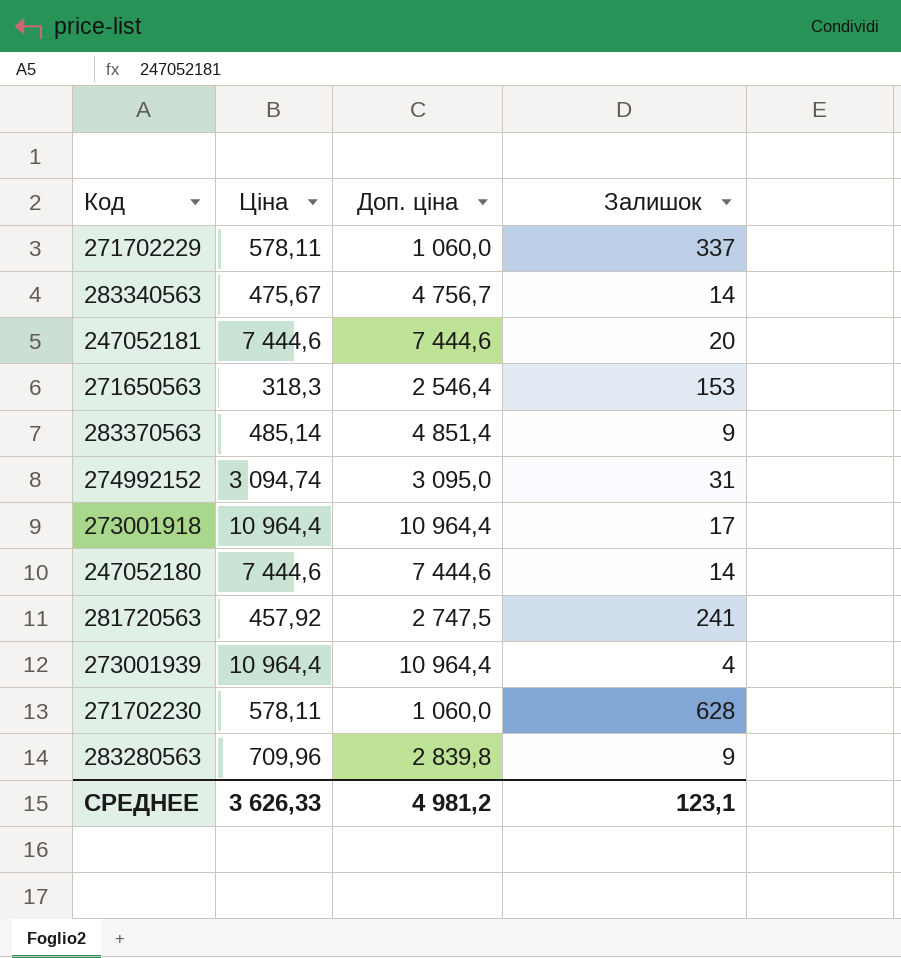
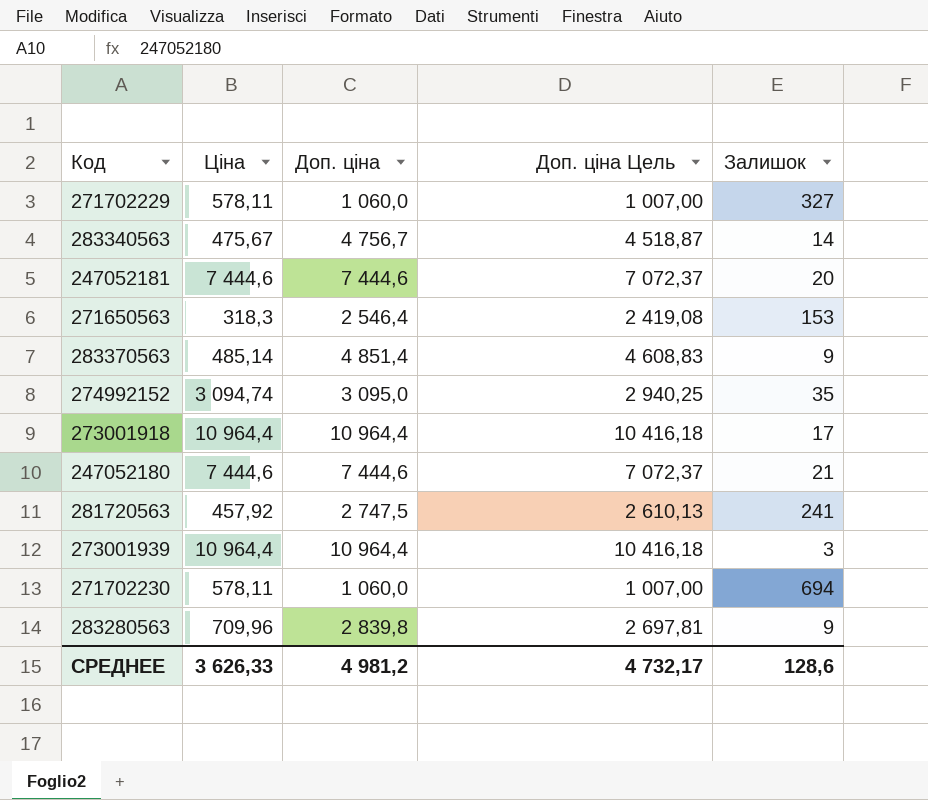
column Доп. ціна Цель | formula: none -> [Доп. ціна] * 0,95
271702229 | Залишок: 337 -> 327
274992152 | Залишок: 31 -> 35
247052180 | Залишок: 14 -> 21
273001939 | Залишок: 4 -> 3
271702230 | Залишок: 628 -> 694
СРЕДНЕЕ | Залишок: 123,1 -> 128,6

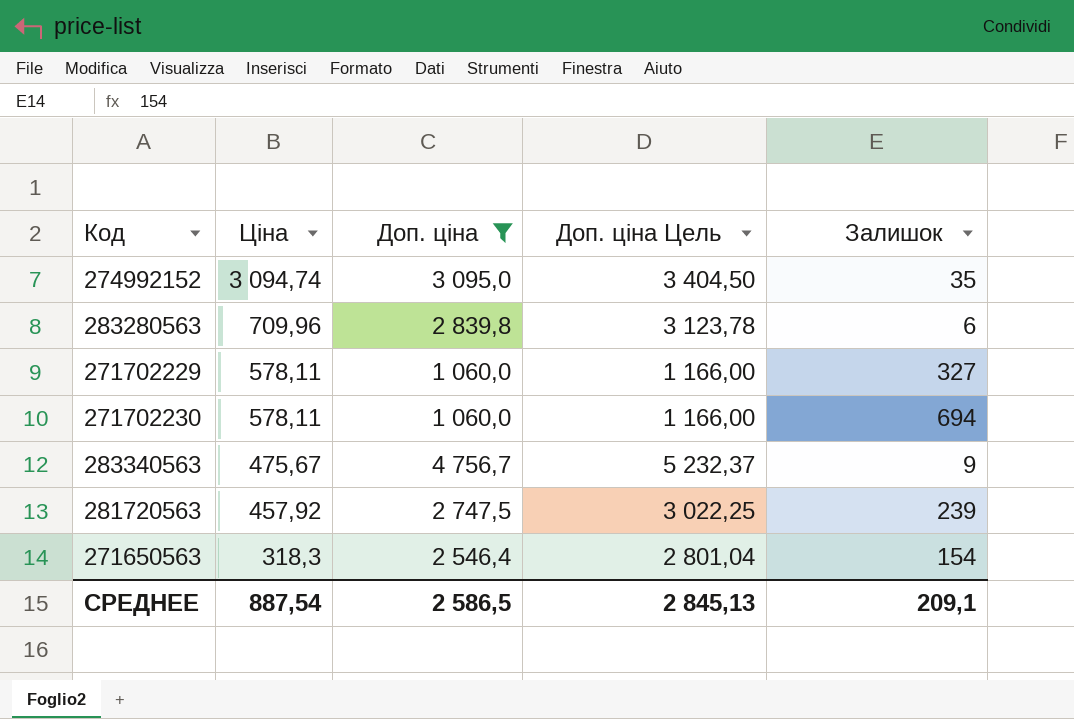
filter: none -> Доп. ціна <= 4 756,7
row order: none -> Ціна descending
column Доп. ціна Цель | formula: [Доп. ціна] * 0,95 -> [Доп. ціна] * 1,1
283280563 | Залишок: 9 -> 6
283340563 | Залишок: 14 -> 9
281720563 | Залишок: 241 -> 239
271650563 | Залишок: 153 -> 154
СРЕДНЕЕ | Ціна: 3 626,33 -> 887,54
СРЕДНЕЕ | Доп. ціна: 4 981,2 -> 2 586,5
СРЕДНЕЕ | Доп. ціна Цель: 4 732,17 -> 2 845,13
СРЕДНЕЕ | Залишок: 128,6 -> 209,1

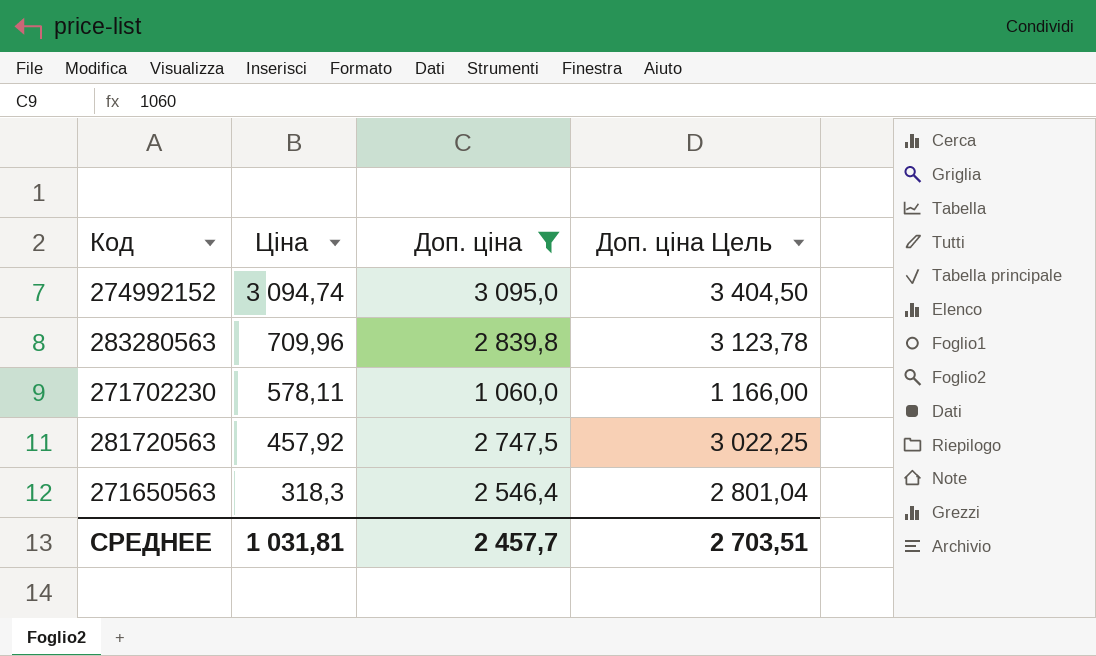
column Залишок | position: 5 -> none
row 271702229: 578,11 | 1 060,0 | 1 166,00 | 327 -> none
row 283340563: 475,67 | 4 756,7 | 5 232,37 | 9 -> none
СРЕДНЕЕ | Ціна: 887,54 -> 1 031,81
СРЕДНЕЕ | Доп. ціна: 2 586,5 -> 2 457,7
СРЕДНЕЕ | Доп. ціна Цель: 2 845,13 -> 2 703,51

